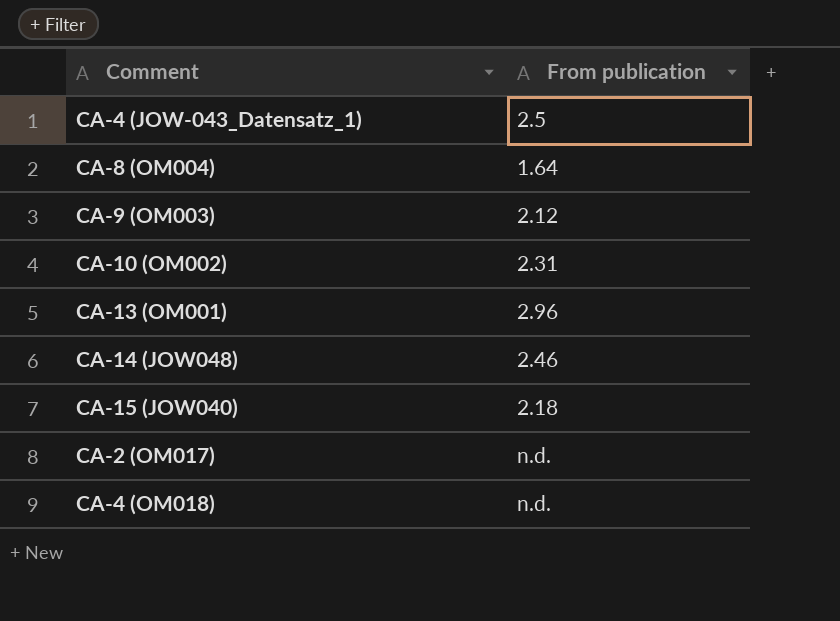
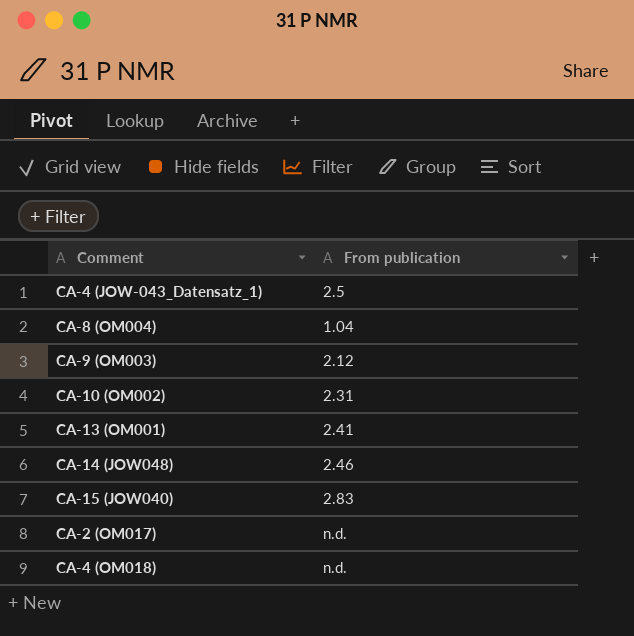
CA-8 (OM004) | From publication: 1.64 -> 1.04
CA-13 (OM001) | From publication: 2.96 -> 2.41
CA-15 (JOW040) | From publication: 2.18 -> 2.83

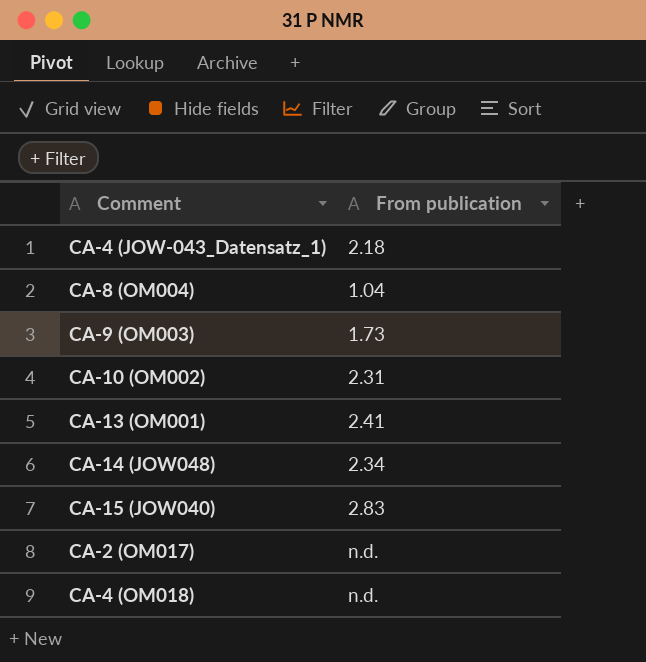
CA-4 (JOW-043_Datensatz_1) | From publication: 2.5 -> 2.18
CA-9 (OM003) | From publication: 2.12 -> 1.73
CA-14 (JOW048) | From publication: 2.46 -> 2.34

